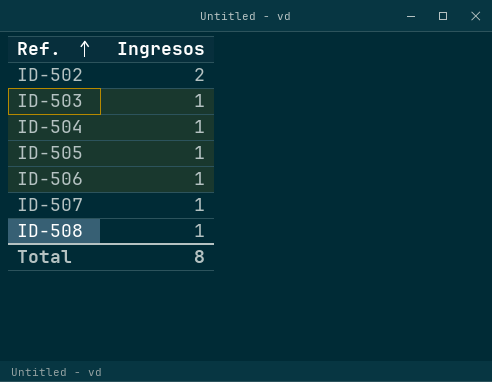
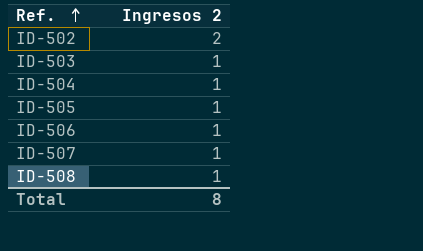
column name: Ingresos -> Ingresos 2

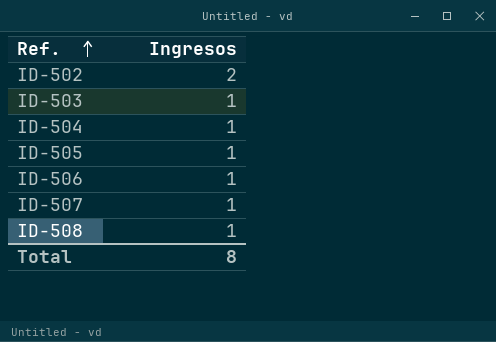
column name: Ingresos 2 -> Ingresos

